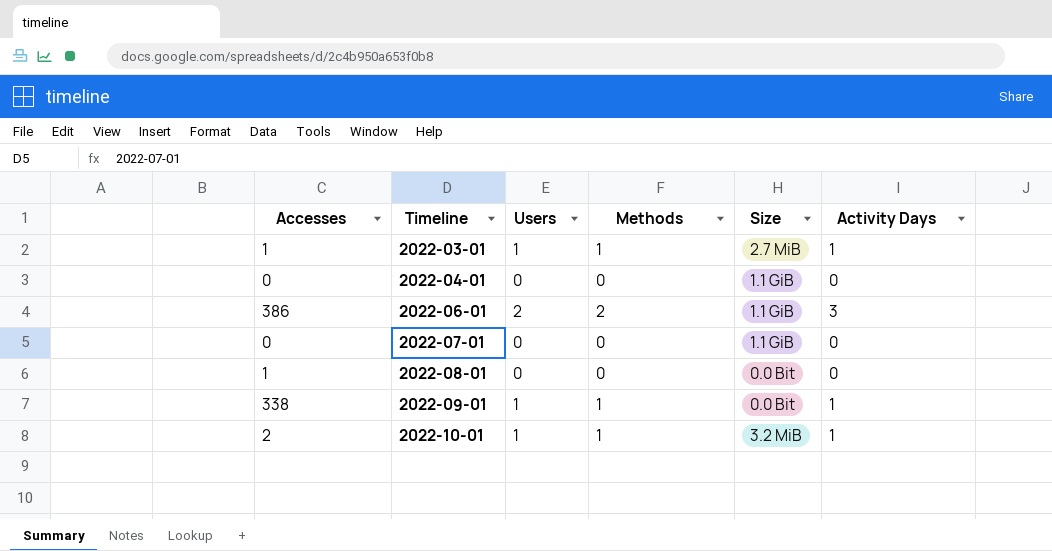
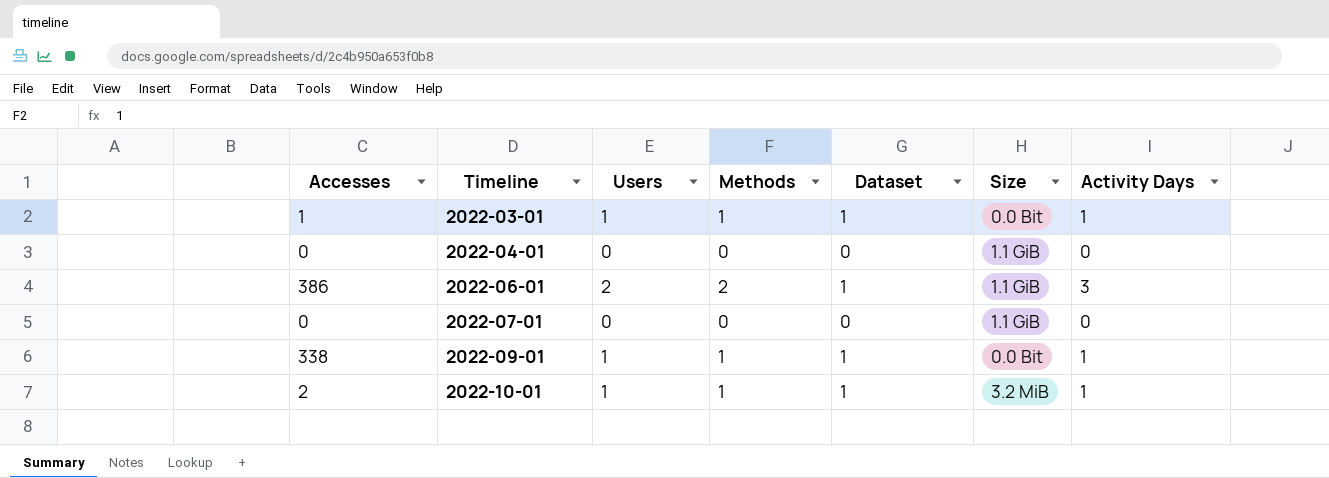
column Dataset | position: none -> 5
row 2022-08-01: 1 | 0 | 0 | 0.0 Bit | 0 -> none
2022-03-01 | Size: 2.7 MiB -> 0.0 Bit

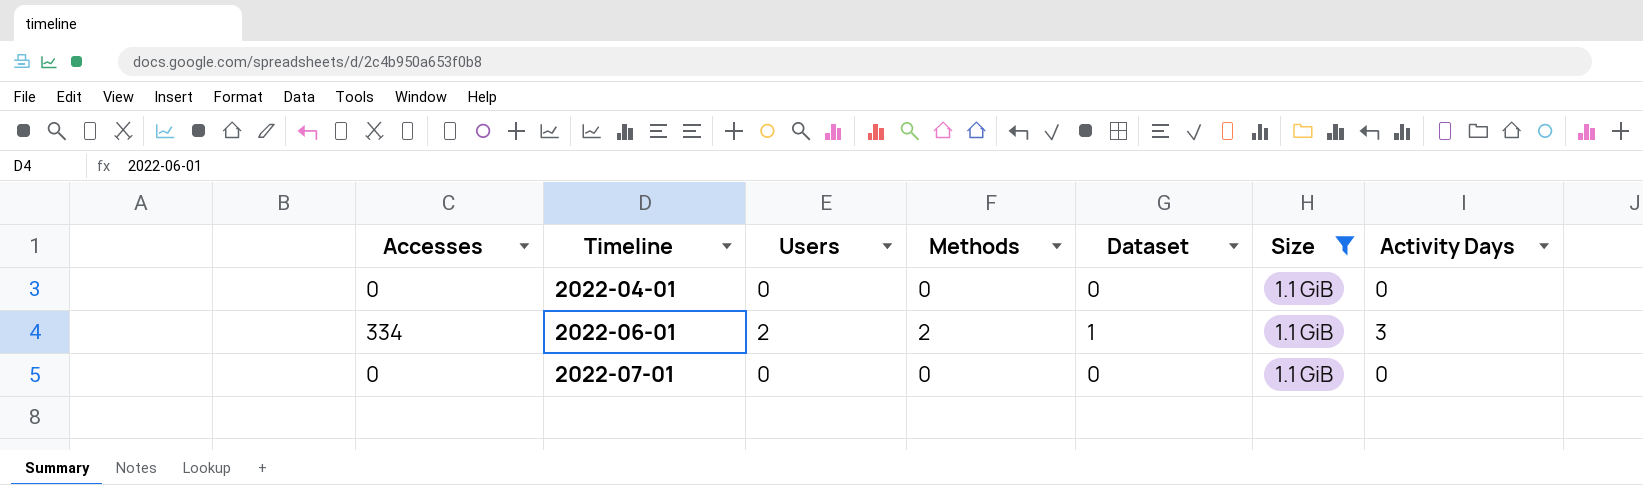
filter: none -> Size = 1.1 GiB
2022-06-01 | Accesses: 386 -> 334

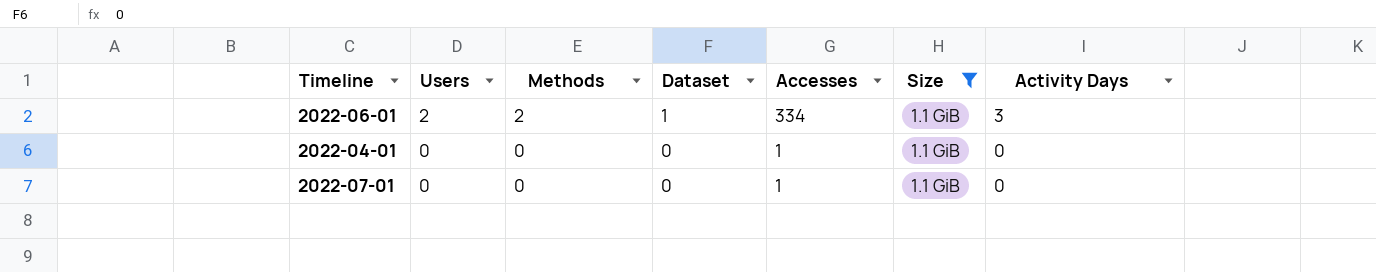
row order: Timeline ascending -> Users descending
column Accesses | position: 1 -> 5
2022-04-01 | Accesses: 0 -> 1
2022-07-01 | Accesses: 0 -> 1

